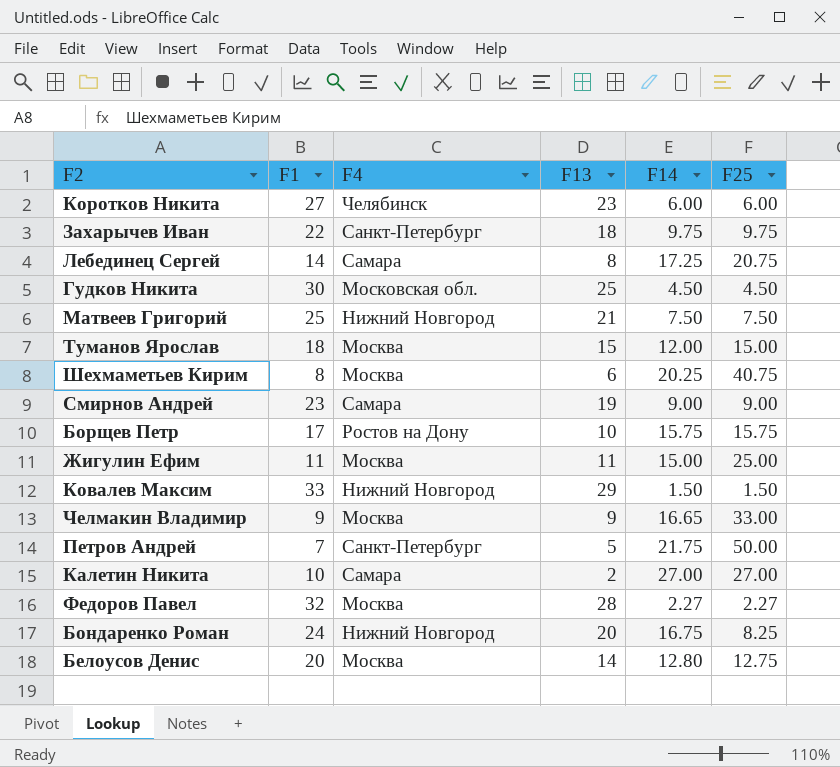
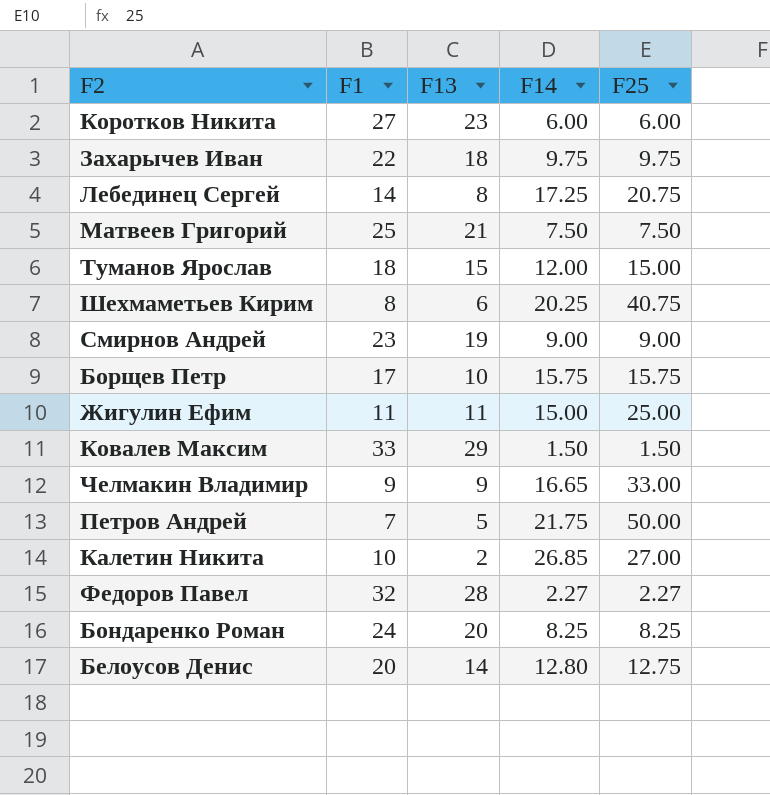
column F4 | position: 3 -> none
row Гудков Никита: 30 | Московская обл. | 25 | 4.50 | 4.50 -> none
Калетин Никита | F14: 27.00 -> 26.85
Бондаренко Роман | F14: 16.75 -> 8.25

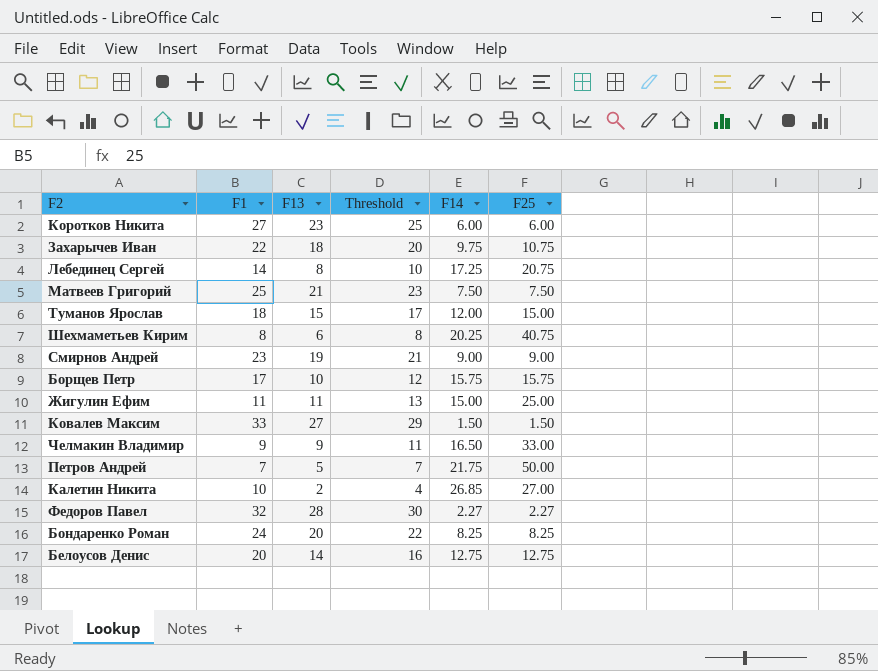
column Threshold | formula: none -> [F13] + 2
Захарычев Иван | F25: 9.75 -> 10.75
Ковалев Максим | F13: 29 -> 27
Челмакин Владимир | F14: 16.65 -> 16.50
Белоусов Денис | F14: 12.80 -> 12.75

